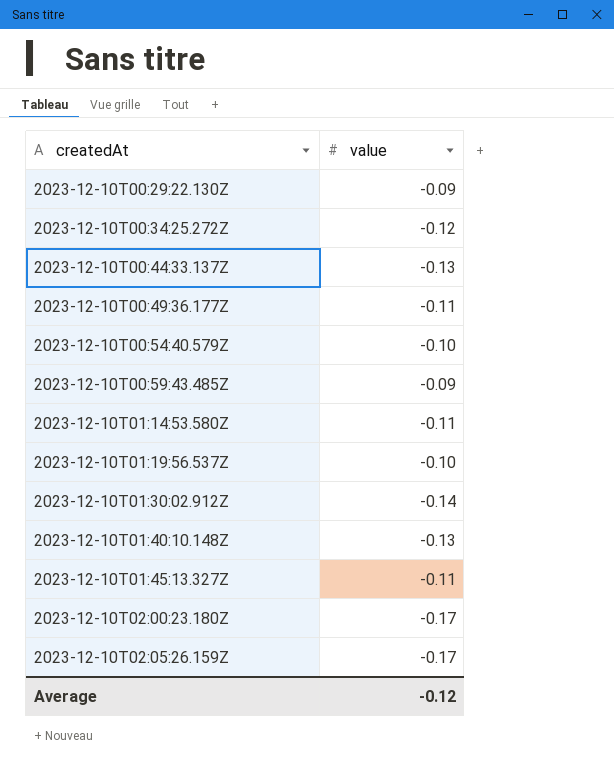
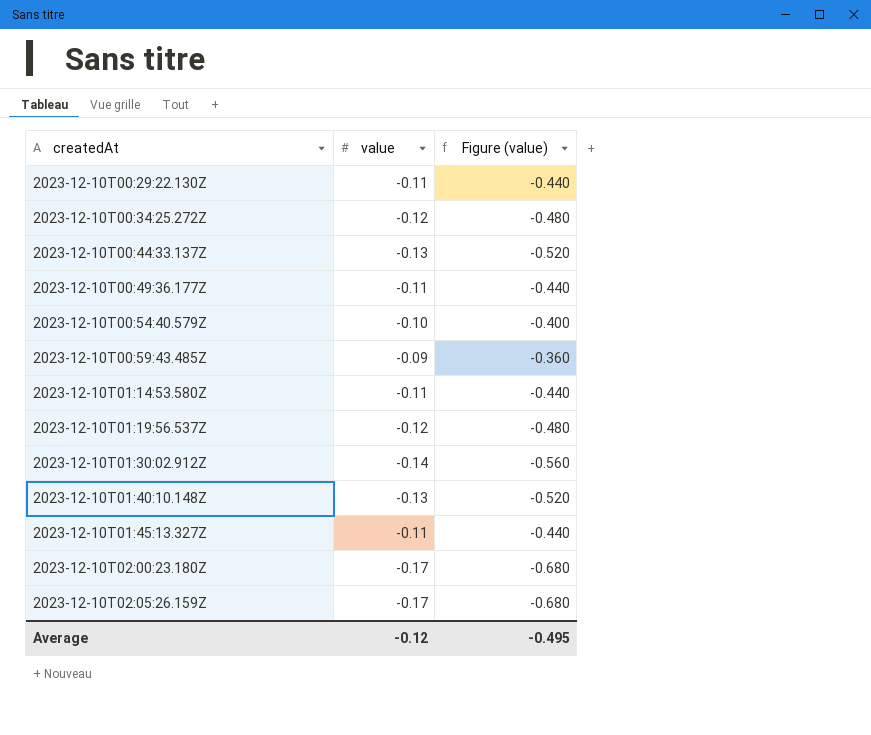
column Figure (value) | formula: none -> [value] * 4
2023-12-10T00:29:22.130Z | value: -0.09 -> -0.11
2023-12-10T01:19:56.537Z | value: -0.10 -> -0.12

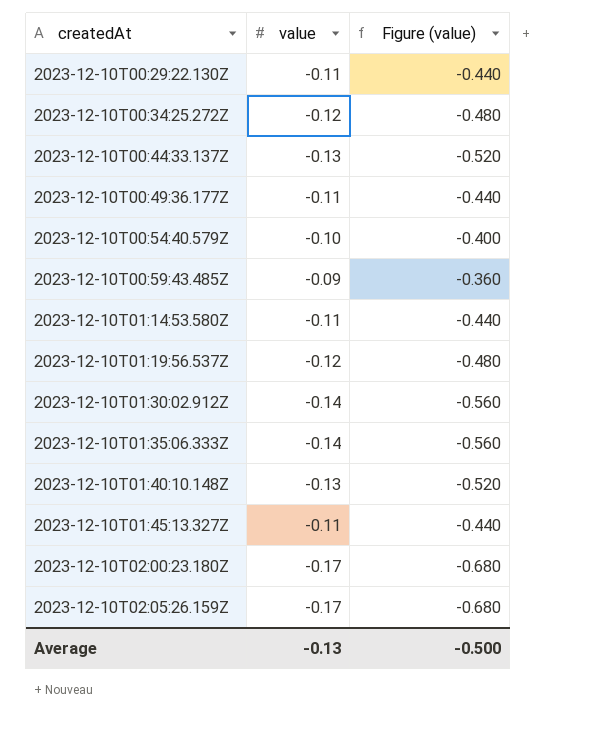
row 2023-12-10T01:35:06.333Z: none -> -0.14 | -0.560
Average | value: -0.12 -> -0.13
Average | Figure (value): -0.495 -> -0.500

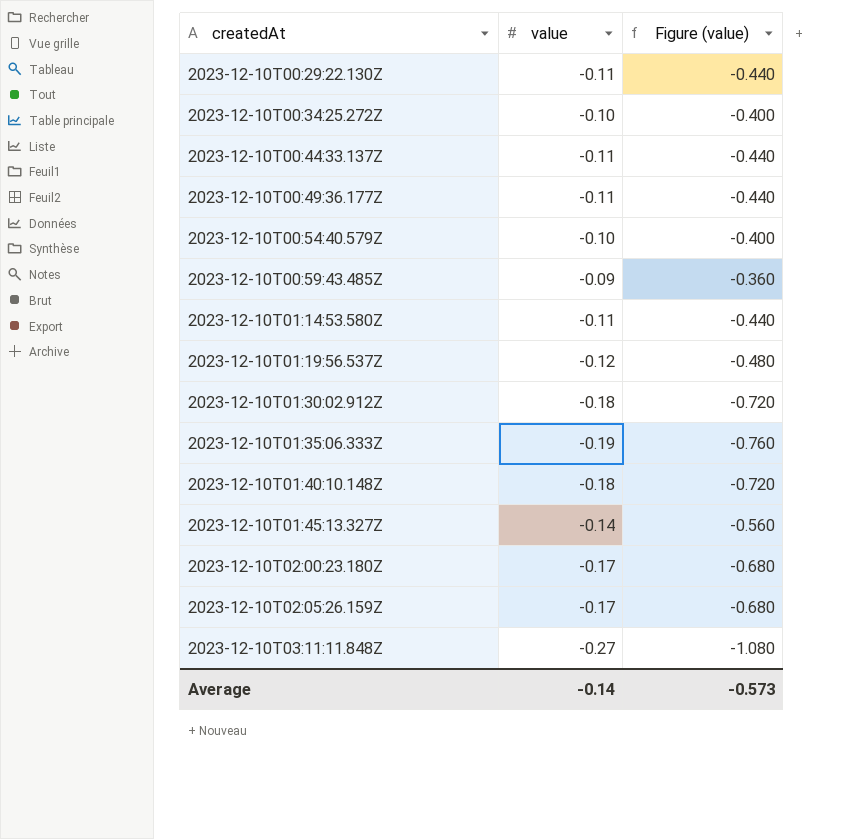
2023-12-10T00:34:25.272Z | value: -0.12 -> -0.10
2023-12-10T00:34:25.272Z | Figure (value): -0.480 -> -0.400
2023-12-10T00:44:33.137Z | value: -0.13 -> -0.11
2023-12-10T00:44:33.137Z | Figure (value): -0.520 -> -0.440
2023-12-10T01:30:02.912Z | value: -0.14 -> -0.18
2023-12-10T01:30:02.912Z | Figure (value): -0.560 -> -0.720
2023-12-10T01:35:06.333Z | value: -0.14 -> -0.19
2023-12-10T01:35:06.333Z | Figure (value): -0.560 -> -0.760
2023-12-10T01:40:10.148Z | value: -0.13 -> -0.18
2023-12-10T01:40:10.148Z | Figure (value): -0.520 -> -0.720
2023-12-10T01:45:13.327Z | value: -0.11 -> -0.14
2023-12-10T01:45:13.327Z | Figure (value): -0.440 -> -0.560
row 2023-12-10T03:11:11.848Z: none -> -0.27 | -1.080
Average | value: -0.13 -> -0.14
Average | Figure (value): -0.500 -> -0.573

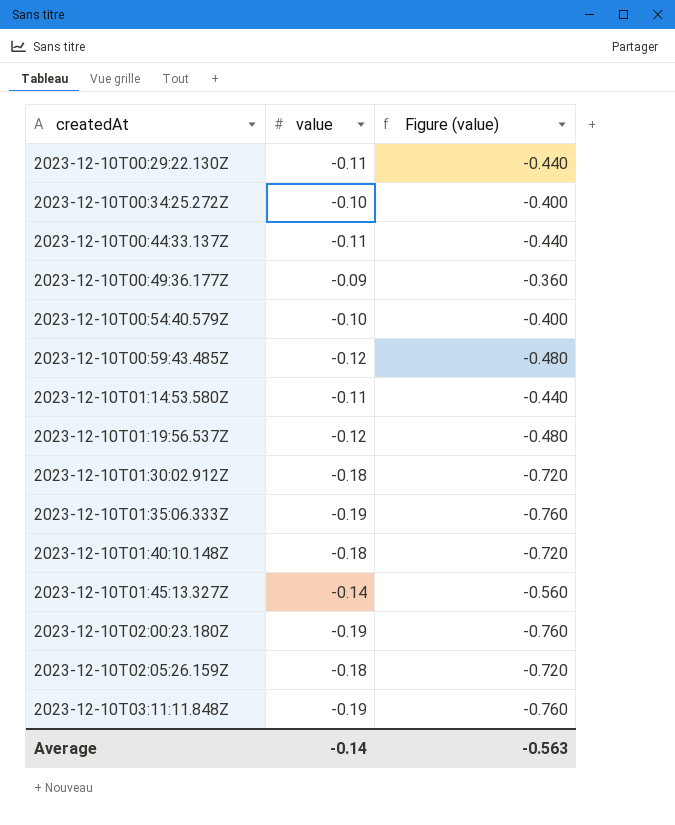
2023-12-10T00:49:36.177Z | value: -0.11 -> -0.09
2023-12-10T00:49:36.177Z | Figure (value): -0.440 -> -0.360
2023-12-10T00:59:43.485Z | value: -0.09 -> -0.12
2023-12-10T00:59:43.485Z | Figure (value): -0.360 -> -0.480
2023-12-10T02:00:23.180Z | value: -0.17 -> -0.19
2023-12-10T02:00:23.180Z | Figure (value): -0.680 -> -0.760
2023-12-10T02:05:26.159Z | value: -0.17 -> -0.18
2023-12-10T02:05:26.159Z | Figure (value): -0.680 -> -0.720
2023-12-10T03:11:11.848Z | value: -0.27 -> -0.19
2023-12-10T03:11:11.848Z | Figure (value): -1.080 -> -0.760
Average | Figure (value): -0.573 -> -0.563

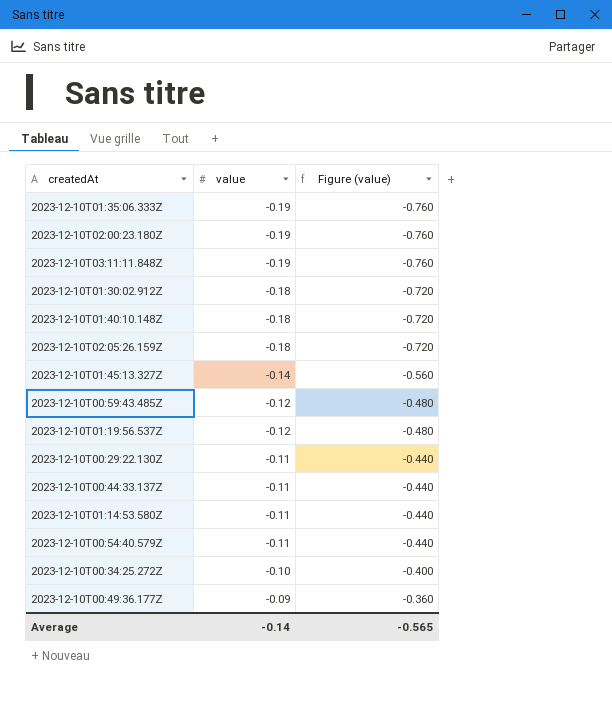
row order: createdAt ascending -> value ascending
2023-12-10T00:54:40.579Z | value: -0.10 -> -0.11
2023-12-10T00:54:40.579Z | Figure (value): -0.400 -> -0.440
Average | Figure (value): -0.563 -> -0.565

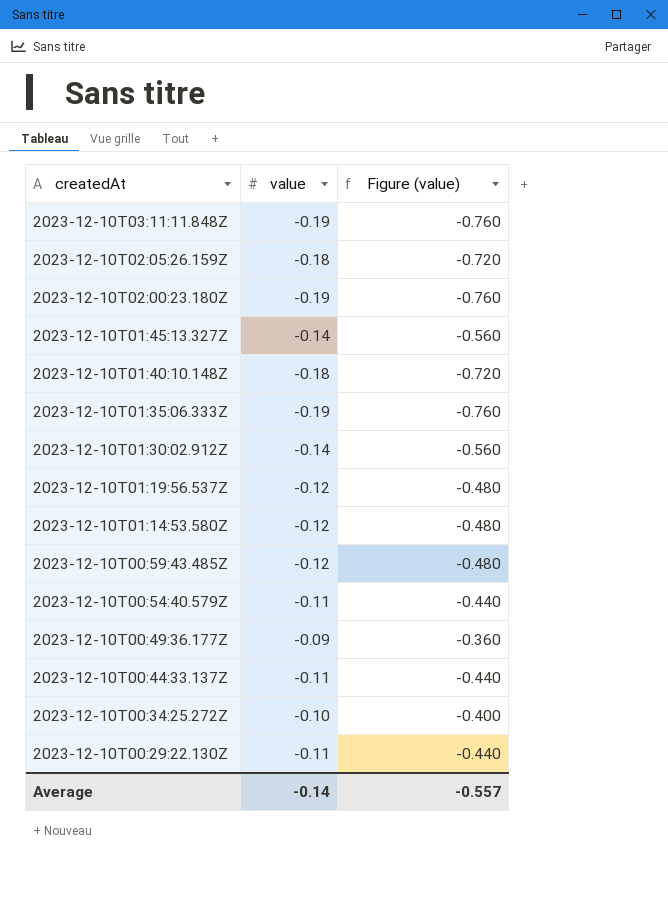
row order: value ascending -> createdAt descending
2023-12-10T01:30:02.912Z | value: -0.18 -> -0.14
2023-12-10T01:30:02.912Z | Figure (value): -0.720 -> -0.560
2023-12-10T01:14:53.580Z | value: -0.11 -> -0.12
2023-12-10T01:14:53.580Z | Figure (value): -0.440 -> -0.480
Average | Figure (value): -0.565 -> -0.557

